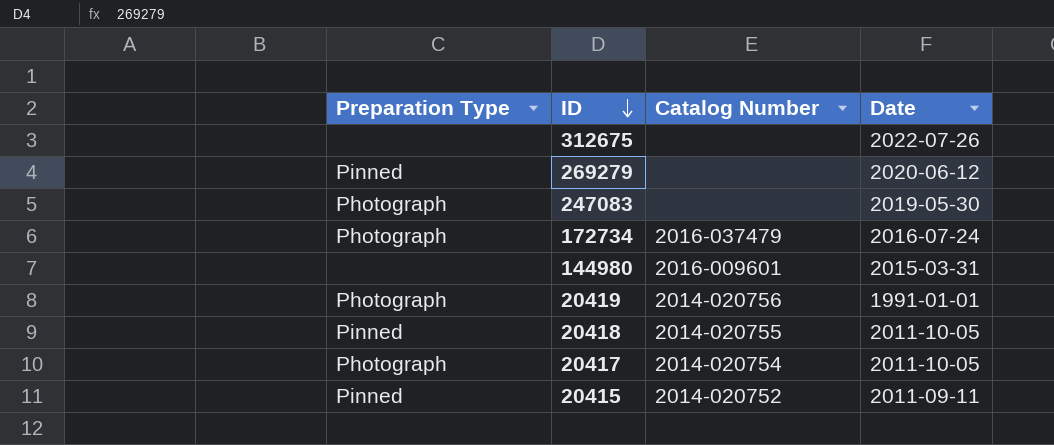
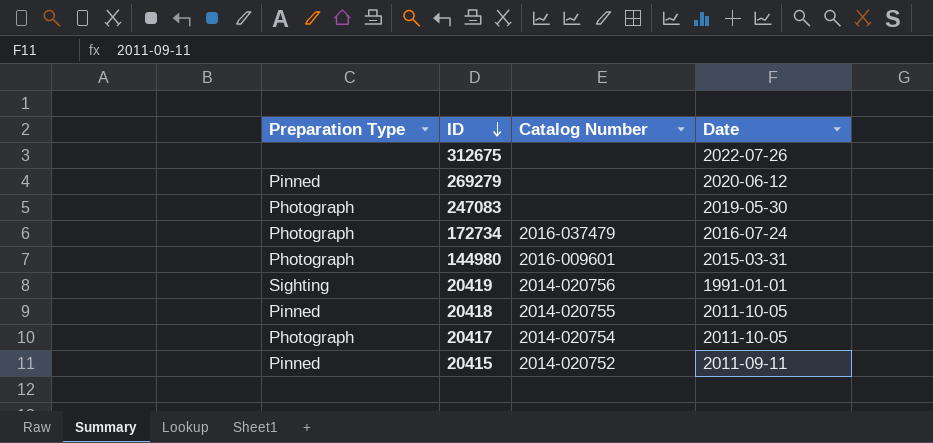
144980 | Preparation Type: none -> Photograph
20419 | Preparation Type: Photograph -> Sighting

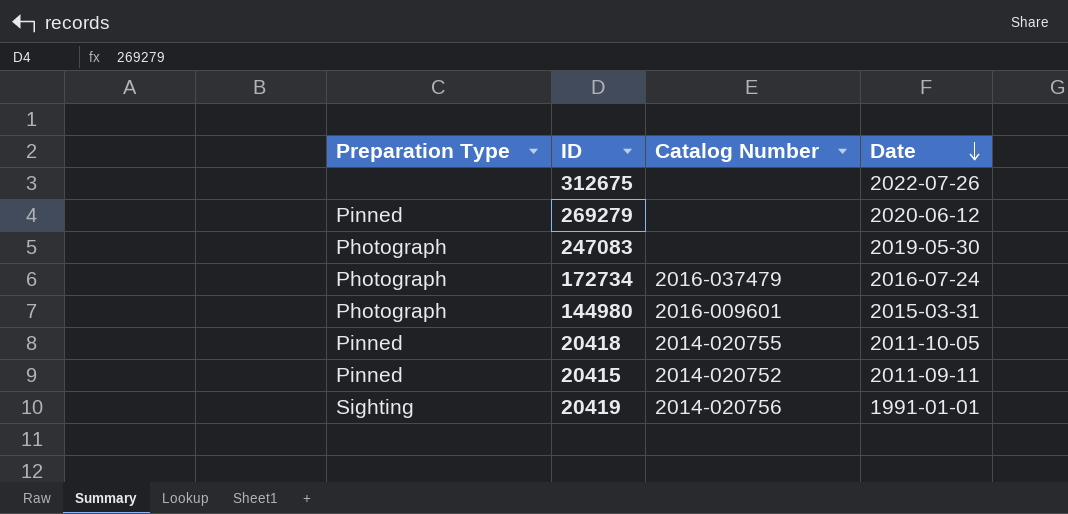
row order: ID descending -> Date descending
row 20417: Photograph | 2014-020754 | 2011-10-05 -> none

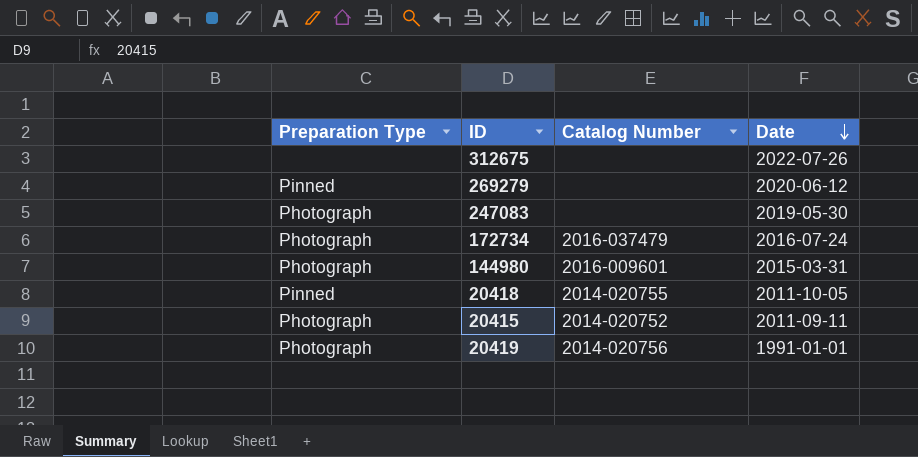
20415 | Preparation Type: Pinned -> Photograph
20419 | Preparation Type: Sighting -> Photograph

